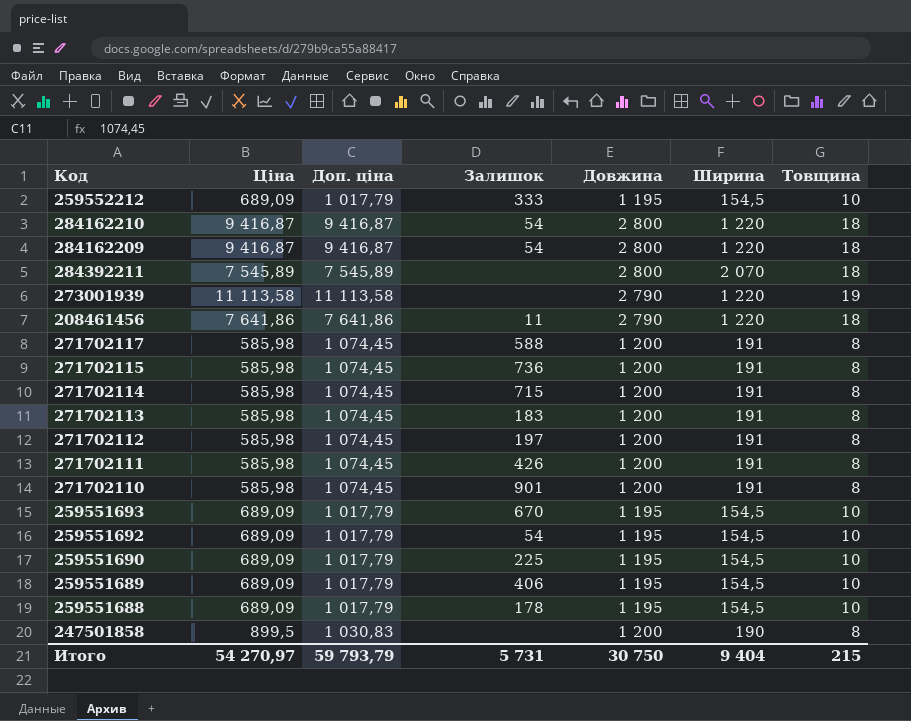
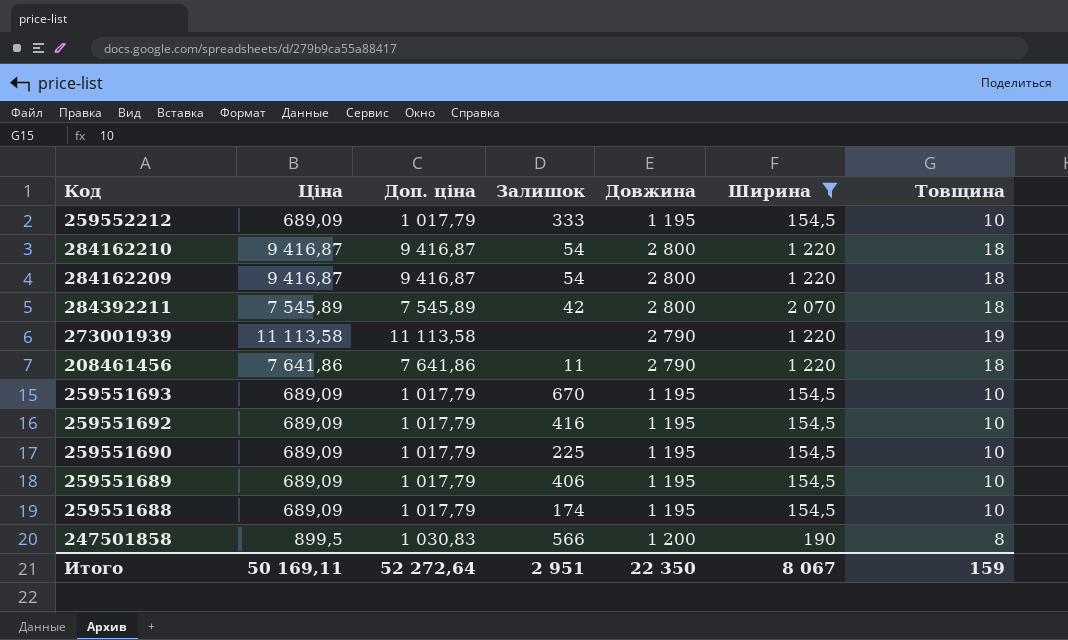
filter: none -> Ширина != 191
284392211 | Залишок: none -> 42
259551692 | Залишок: 54 -> 416
259551688 | Залишок: 178 -> 174
247501858 | Залишок: none -> 566
Итого | Ціна: 54 270,97 -> 50 169,11
Итого | Доп. ціна: 59 793,79 -> 52 272,64
Итого | Залишок: 5 731 -> 2 951
Итого | Довжина: 30 750 -> 22 350
Итого | Ширина: 9 404 -> 8 067
Итого | Товщина: 215 -> 159

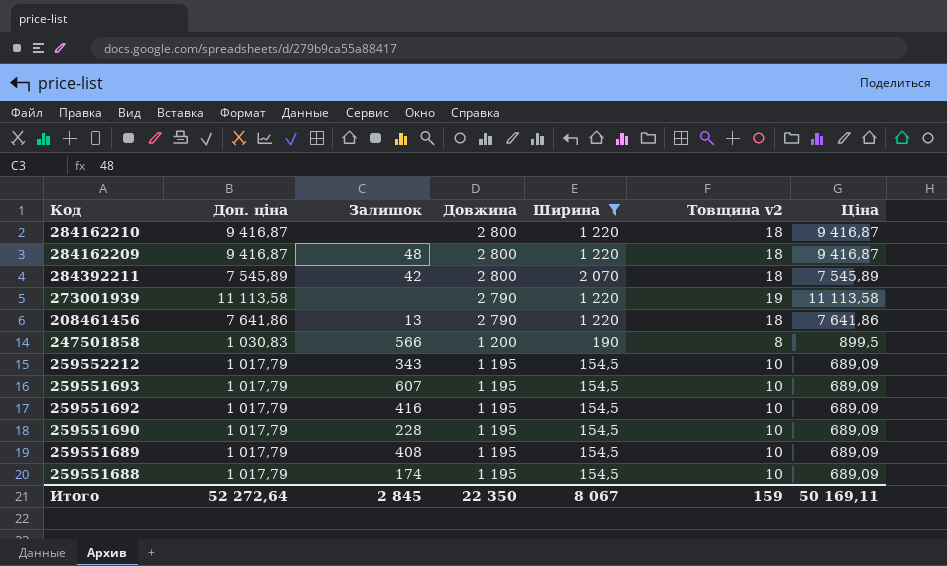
row order: none -> Довжина descending
column name: Товщина -> Товщина v2
column Ціна | position: 2 -> 7
284162210 | Залишок: 54 -> none
284162209 | Залишок: 54 -> 48
208461456 | Залишок: 11 -> 13
259552212 | Залишок: 333 -> 343
259551693 | Залишок: 670 -> 607
259551690 | Залишок: 225 -> 228
259551689 | Залишок: 406 -> 408
Итого | Залишок: 2 951 -> 2 845

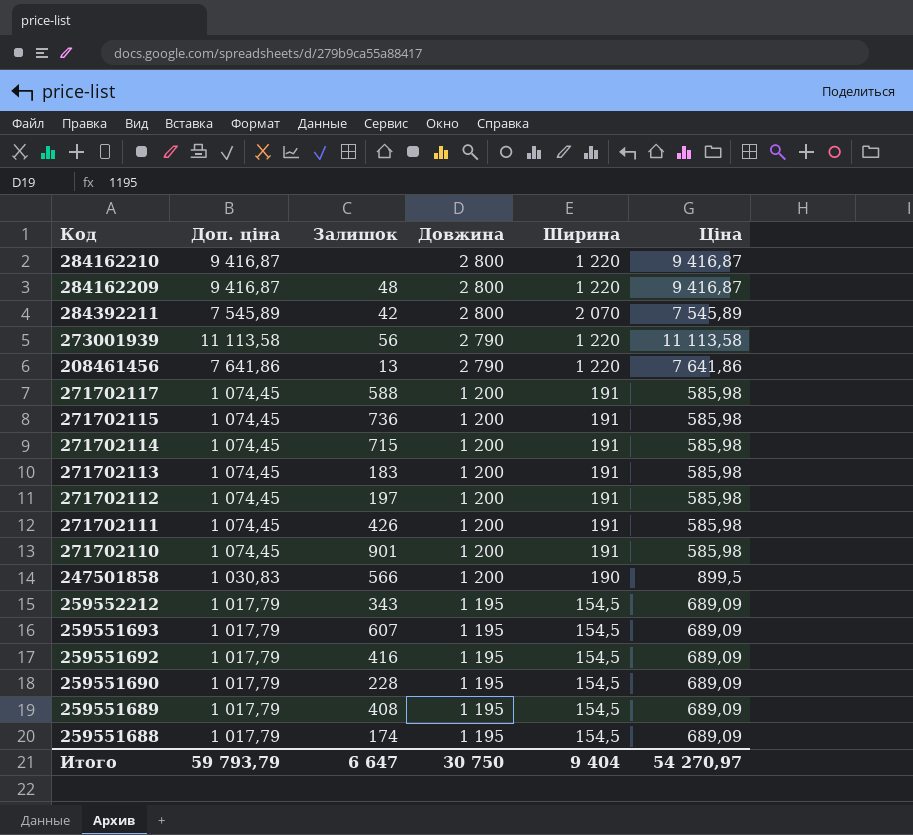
filter: Ширина != 191 -> none
column Товщина v2 | position: 6 -> none
273001939 | Залишок: none -> 56
Итого | Доп. ціна: 52 272,64 -> 59 793,79
Итого | Залишок: 2 845 -> 6 647
Итого | Довжина: 22 350 -> 30 750
Итого | Ширина: 8 067 -> 9 404
Итого | Ціна: 50 169,11 -> 54 270,97

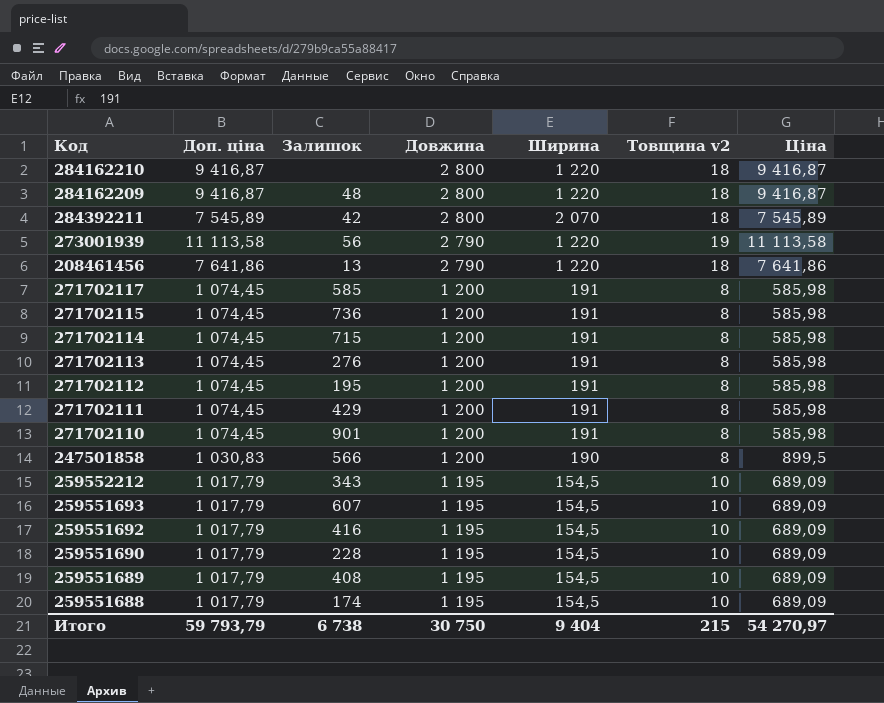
column Товщина v2 | position: none -> 6
271702117 | Залишок: 588 -> 585
271702113 | Залишок: 183 -> 276
271702112 | Залишок: 197 -> 195
271702111 | Залишок: 426 -> 429
Итого | Залишок: 6 647 -> 6 738

